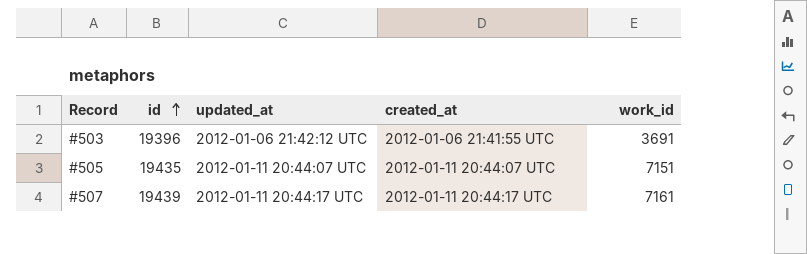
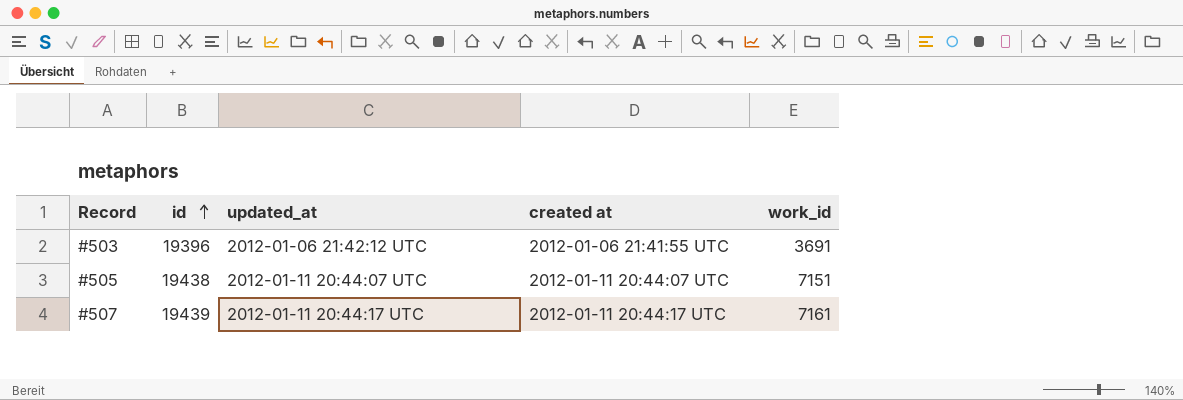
column name: created_at -> created at
#505 | id: 19435 -> 19438

